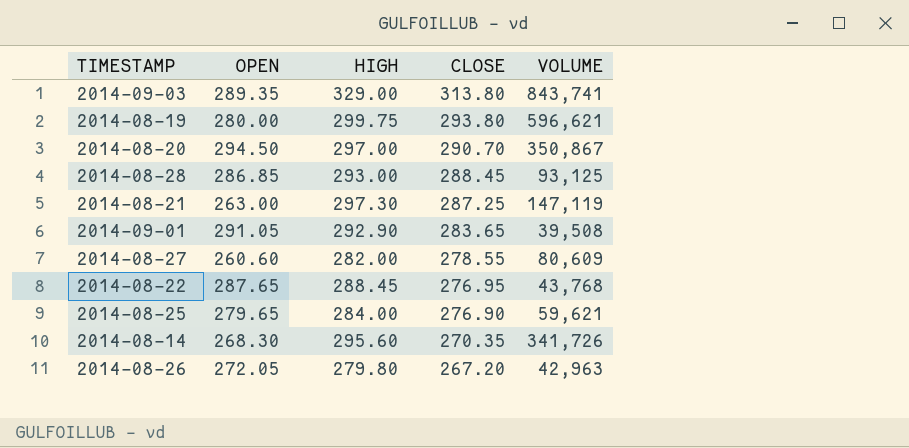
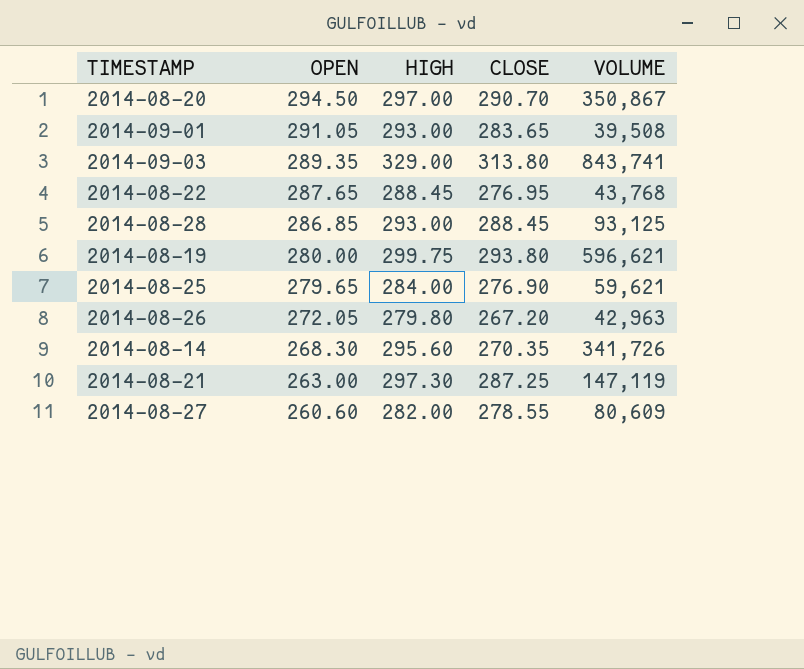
row order: CLOSE descending -> OPEN descending
2014-09-01 | HIGH: 292.90 -> 293.00

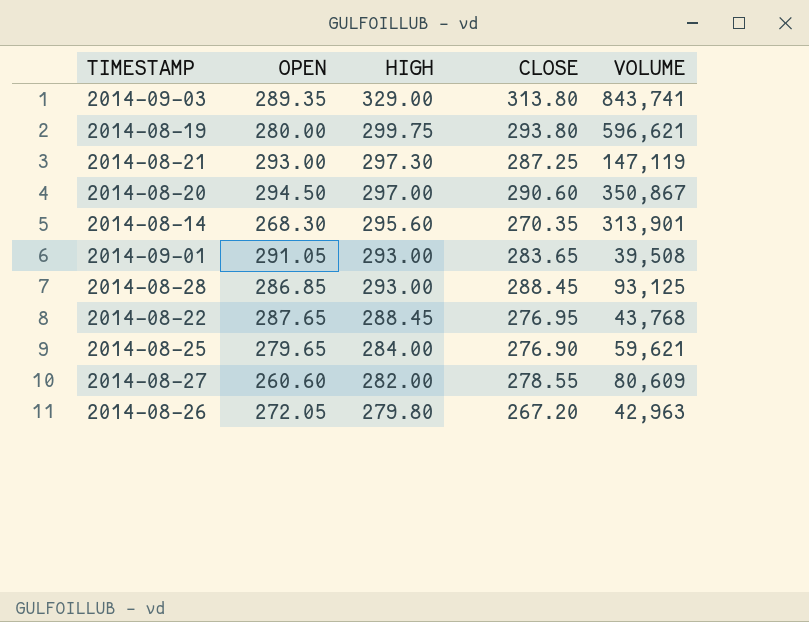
row order: OPEN descending -> HIGH descending
2014-08-21 | OPEN: 263.00 -> 293.00
2014-08-20 | CLOSE: 290.70 -> 290.60
2014-08-14 | VOLUME: 341,726 -> 313,901

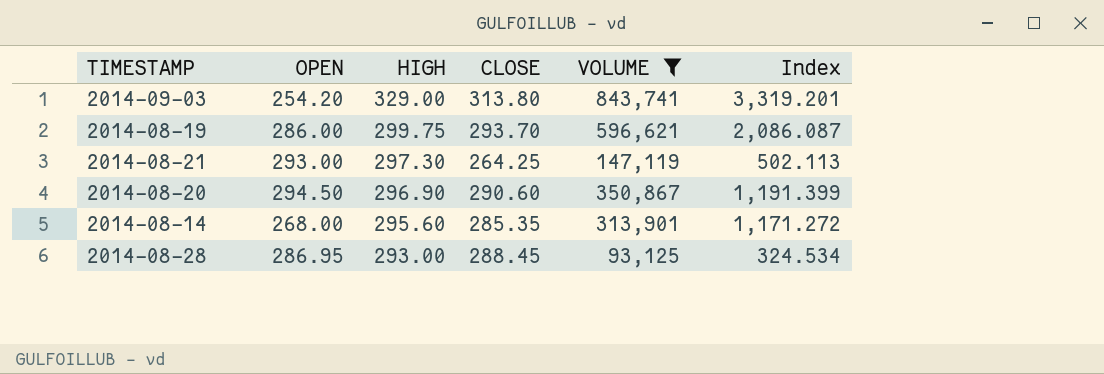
filter: none -> VOLUME >= 93,125
column Index | formula: none -> [VOLUME] / [OPEN]
2014-09-03 | OPEN: 289.35 -> 254.20
2014-08-19 | OPEN: 280.00 -> 286.00
2014-08-19 | CLOSE: 293.80 -> 293.70
2014-08-21 | CLOSE: 287.25 -> 264.25
2014-08-20 | HIGH: 297.00 -> 296.90
2014-08-14 | OPEN: 268.30 -> 268.00
2014-08-14 | CLOSE: 270.35 -> 285.35
2014-08-28 | OPEN: 286.85 -> 286.95

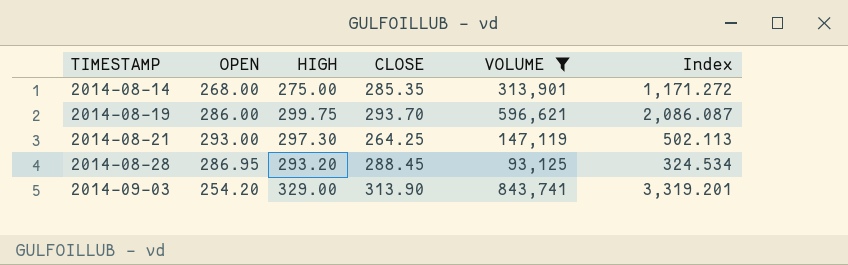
row order: HIGH descending -> TIMESTAMP ascending
row 2014-08-20: 294.50 | 296.90 | 290.60 | 350,867 | 1,191.399 -> none
2014-08-14 | HIGH: 295.60 -> 275.00
2014-08-28 | HIGH: 293.00 -> 293.20
2014-09-03 | CLOSE: 313.80 -> 313.90

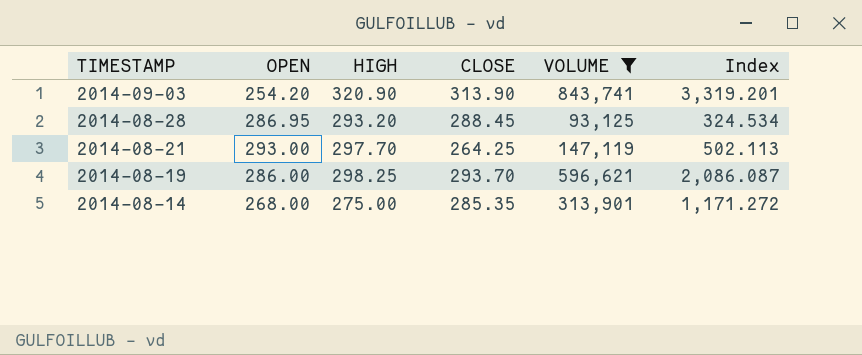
row order: TIMESTAMP ascending -> TIMESTAMP descending
2014-09-03 | HIGH: 329.00 -> 320.90
2014-08-21 | HIGH: 297.30 -> 297.70
2014-08-19 | HIGH: 299.75 -> 298.25

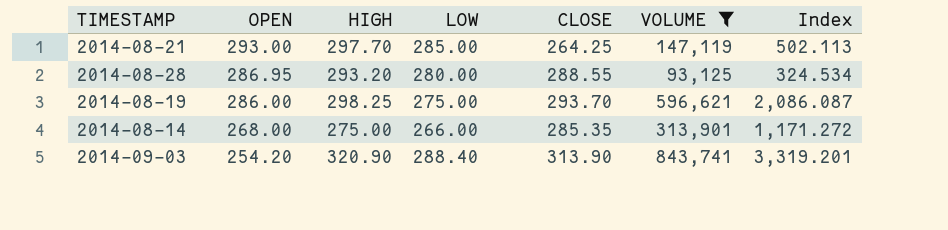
row order: TIMESTAMP descending -> OPEN descending
column LOW | position: none -> 4
2014-08-28 | CLOSE: 288.45 -> 288.55

